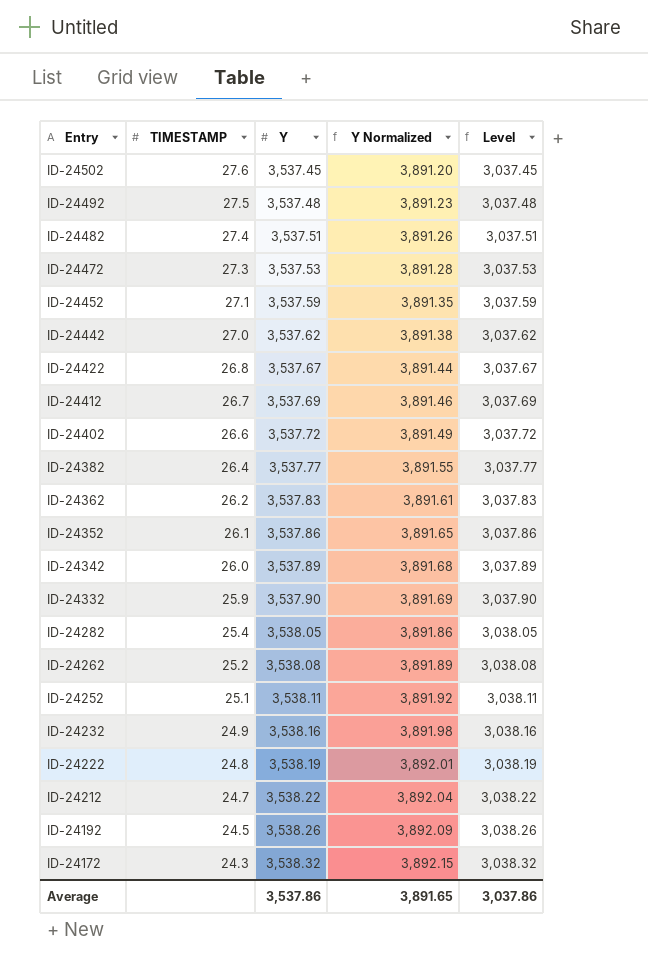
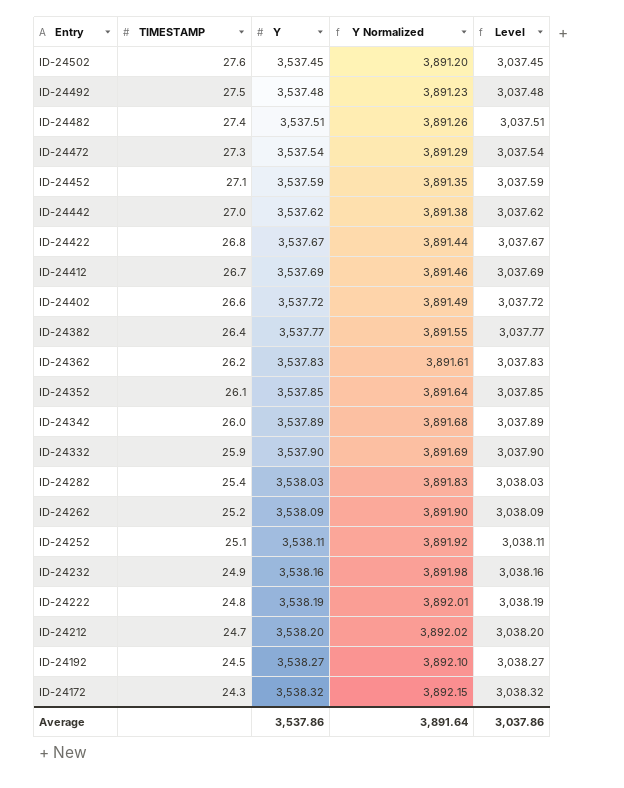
ID-24472 | Y: 3,537.53 -> 3,537.54
ID-24472 | Y Normalized: 3,891.28 -> 3,891.29
ID-24472 | Level: 3,037.53 -> 3,037.54
ID-24352 | Y: 3,537.86 -> 3,537.85
ID-24352 | Y Normalized: 3,891.65 -> 3,891.64
ID-24352 | Level: 3,037.86 -> 3,037.85
ID-24282 | Y: 3,538.05 -> 3,538.03
ID-24282 | Y Normalized: 3,891.86 -> 3,891.83
ID-24282 | Level: 3,038.05 -> 3,038.03
ID-24262 | Y: 3,538.08 -> 3,538.09
ID-24262 | Y Normalized: 3,891.89 -> 3,891.90
ID-24262 | Level: 3,038.08 -> 3,038.09
ID-24212 | Y: 3,538.22 -> 3,538.20
ID-24212 | Y Normalized: 3,892.04 -> 3,892.02
ID-24212 | Level: 3,038.22 -> 3,038.20
ID-24192 | Y: 3,538.26 -> 3,538.27
ID-24192 | Y Normalized: 3,892.09 -> 3,892.10
ID-24192 | Level: 3,038.26 -> 3,038.27
Average | Y Normalized: 3,891.65 -> 3,891.64

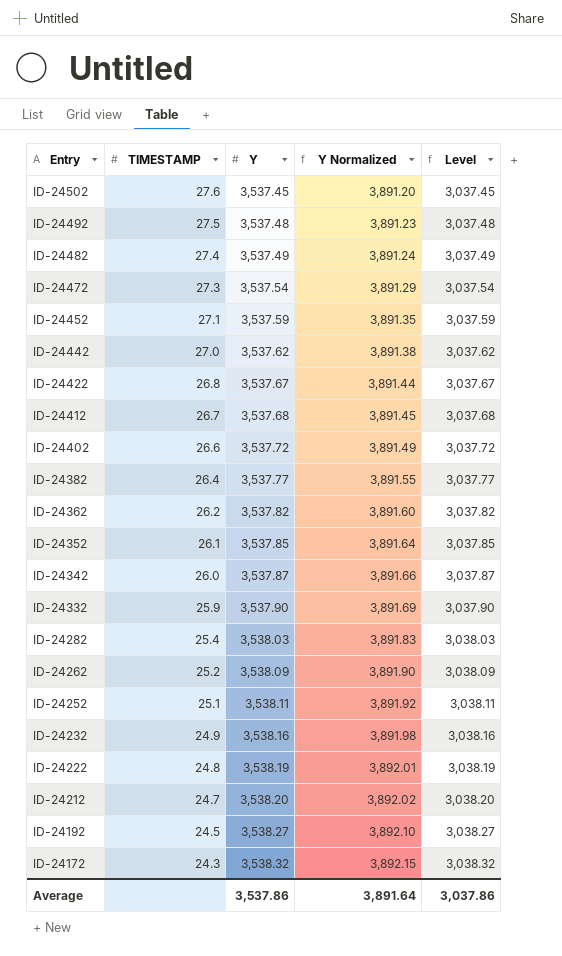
ID-24482 | Y: 3,537.51 -> 3,537.49
ID-24482 | Y Normalized: 3,891.26 -> 3,891.24
ID-24482 | Level: 3,037.51 -> 3,037.49
ID-24412 | Y: 3,537.69 -> 3,537.68
ID-24412 | Y Normalized: 3,891.46 -> 3,891.45
ID-24412 | Level: 3,037.69 -> 3,037.68
ID-24362 | Y: 3,537.83 -> 3,537.82
ID-24362 | Y Normalized: 3,891.61 -> 3,891.60
ID-24362 | Level: 3,037.83 -> 3,037.82
ID-24342 | Y: 3,537.89 -> 3,537.87
ID-24342 | Y Normalized: 3,891.68 -> 3,891.66
ID-24342 | Level: 3,037.89 -> 3,037.87

